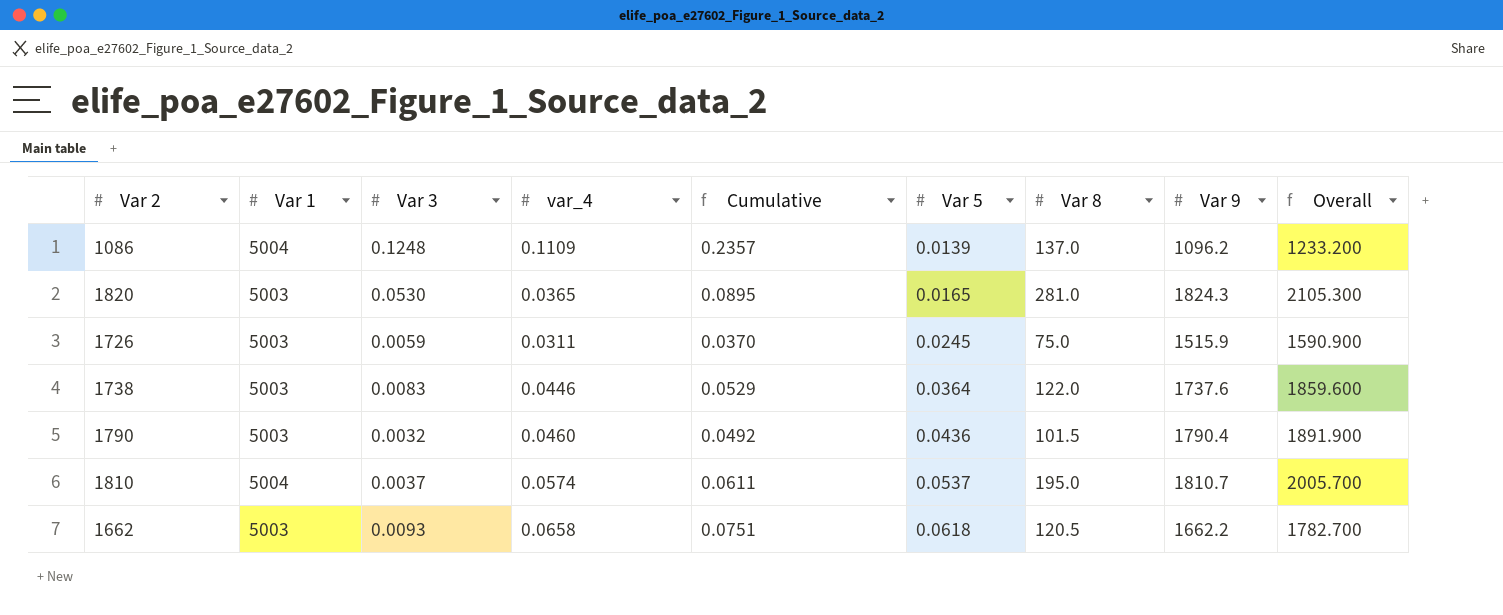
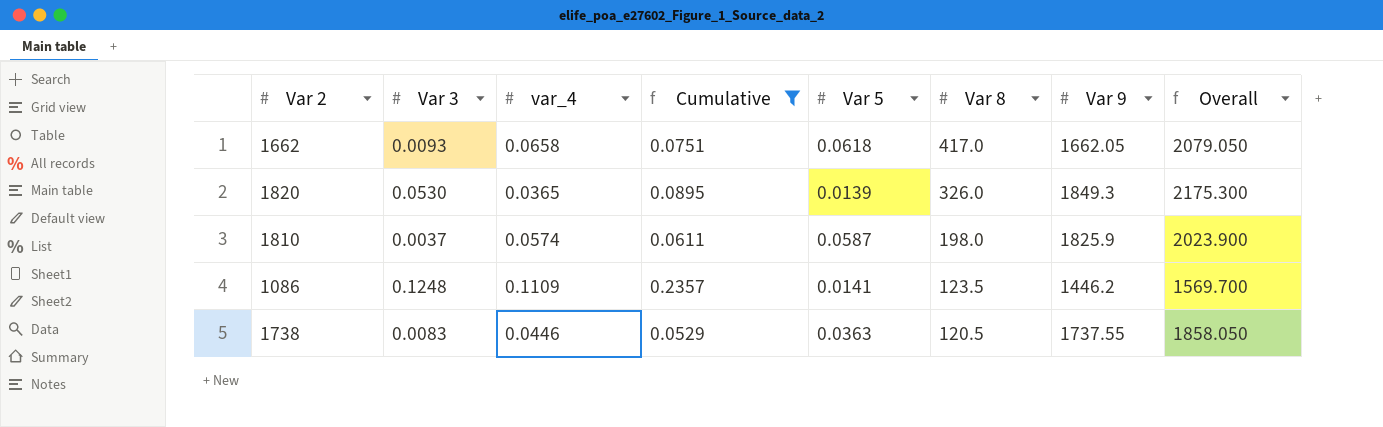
filter: none -> Cumulative >= 0.0529
row order: Var 5 ascending -> Var 8 descending
column Var 1 | position: 2 -> none
1662 | Var 8: 120.5 -> 417.0
1662 | Var 9: 1662.2 -> 1662.05
1662 | Overall: 1782.700 -> 2079.050
1820 | Var 5: 0.0165 -> 0.0139
1820 | Var 8: 281.0 -> 326.0
1820 | Var 9: 1824.3 -> 1849.3
1820 | Overall: 2105.300 -> 2175.300
1810 | Var 5: 0.0537 -> 0.0587
1810 | Var 8: 195.0 -> 198.0
1810 | Var 9: 1810.7 -> 1825.9
1810 | Overall: 2005.700 -> 2023.900
1086 | Var 5: 0.0139 -> 0.0141
1086 | Var 8: 137.0 -> 123.5
1086 | Var 9: 1096.2 -> 1446.2
1086 | Overall: 1233.200 -> 1569.700
1738 | Var 5: 0.0364 -> 0.0363
1738 | Var 8: 122.0 -> 120.5
1738 | Var 9: 1737.6 -> 1737.55
1738 | Overall: 1859.600 -> 1858.050

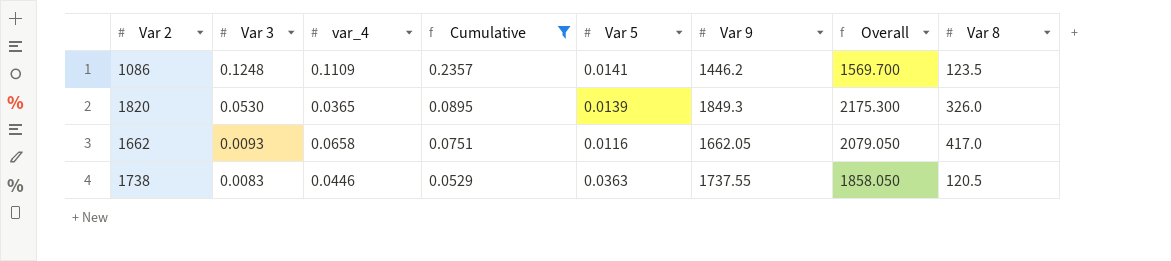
row order: Var 8 descending -> Var 3 descending
column Var 8 | position: 6 -> 8
row 1810: 0.0037 | 0.0574 | 0.0611 | 0.0587 | 198.0 | 1825.9 | 2023.900 -> none
1662 | Var 5: 0.0618 -> 0.0116

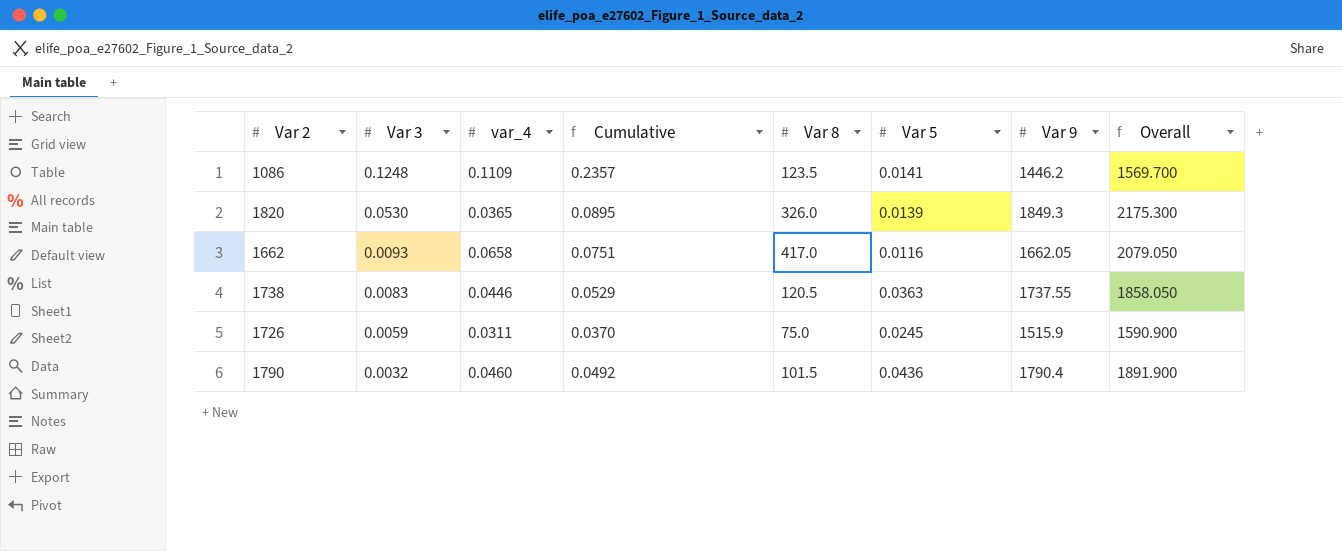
filter: Cumulative >= 0.0529 -> none
column Var 8 | position: 8 -> 5

